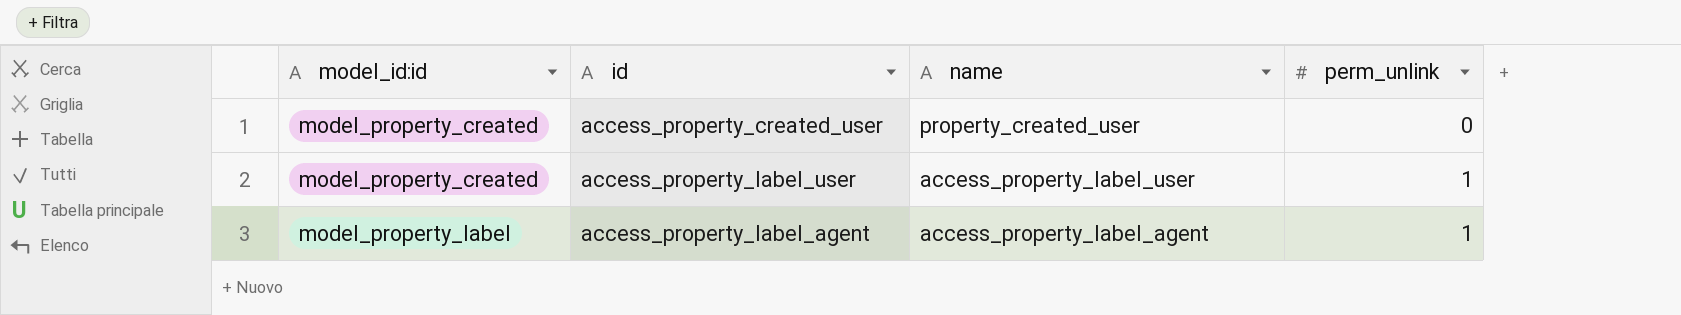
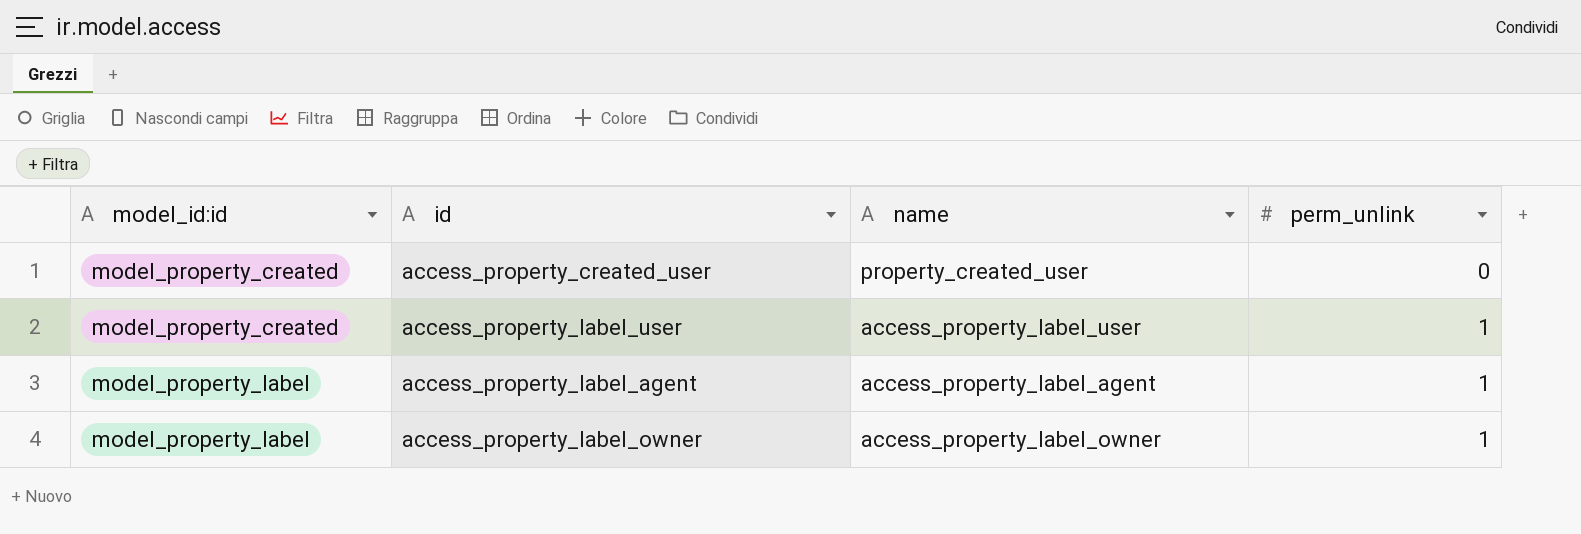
row access_property_label_owner: none -> model_property_label | access_property_label_owner | 1

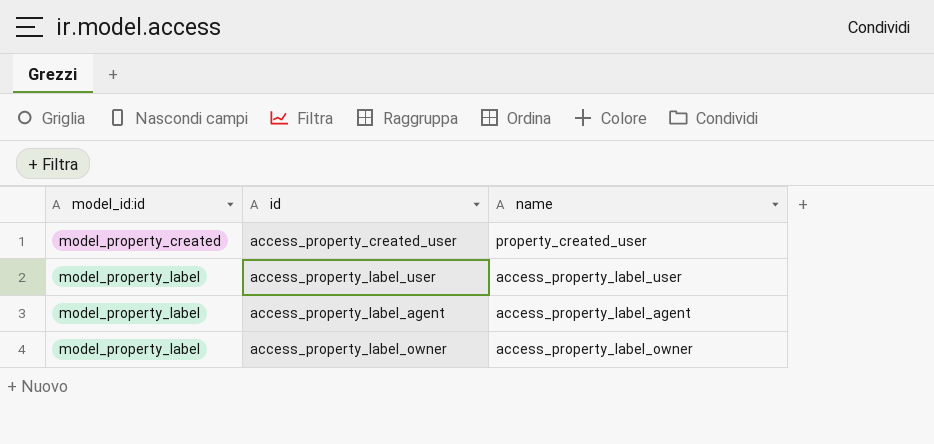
column perm_unlink | position: 4 -> none
access_property_label_user | model_id:id: model_property_created -> model_property_label

